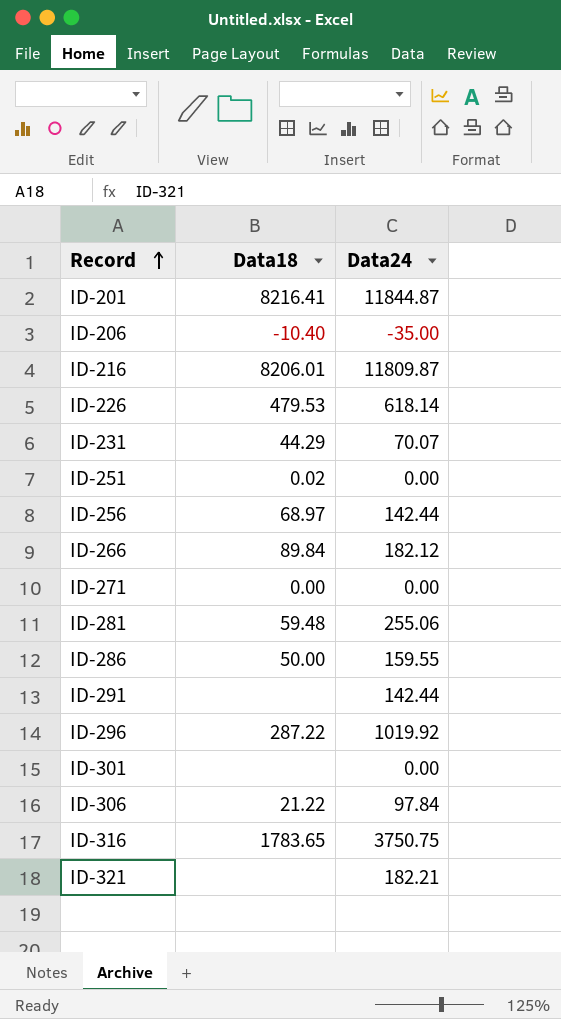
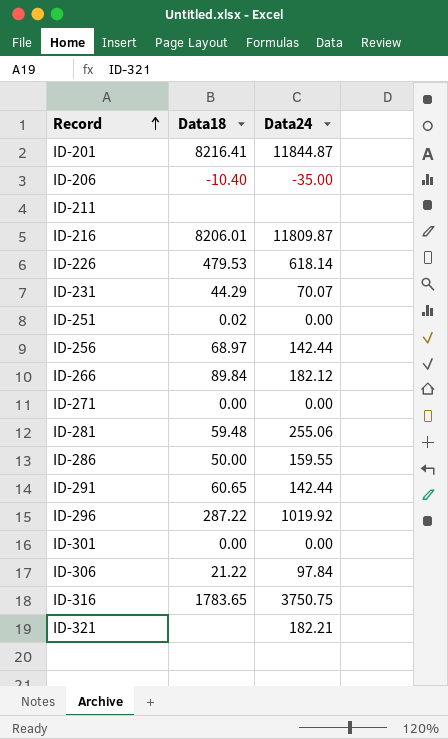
row ID-211: none -> none | none
ID-291 | Data18: none -> 60.65
ID-301 | Data18: none -> 0.00

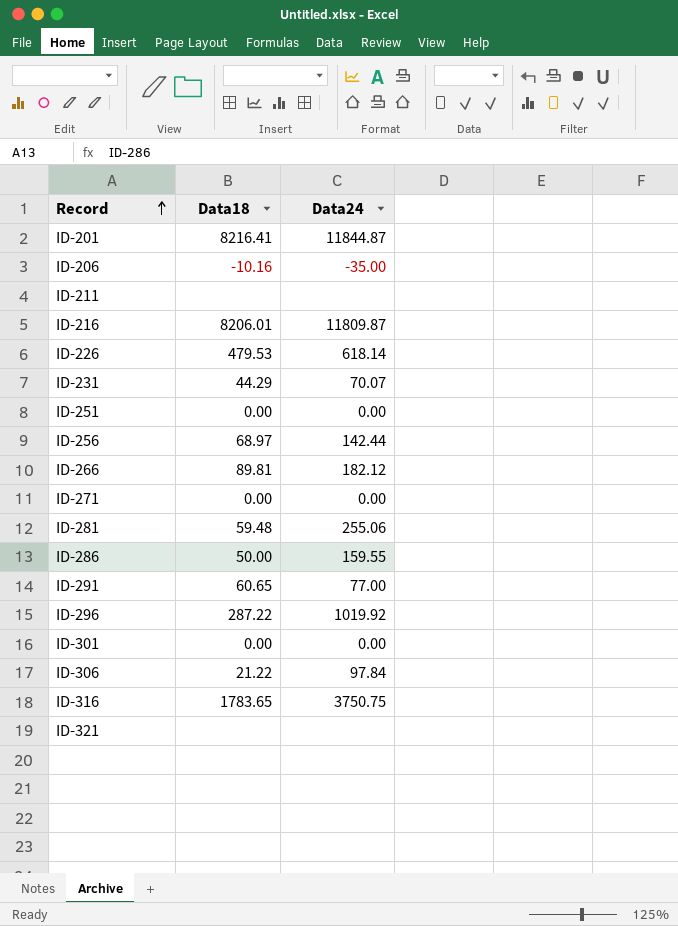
ID-206 | Data18: -10.40 -> -10.16
ID-251 | Data18: 0.02 -> 0.00
ID-266 | Data18: 89.84 -> 89.81
ID-291 | Data24: 142.44 -> 77.00
ID-321 | Data24: 182.21 -> none

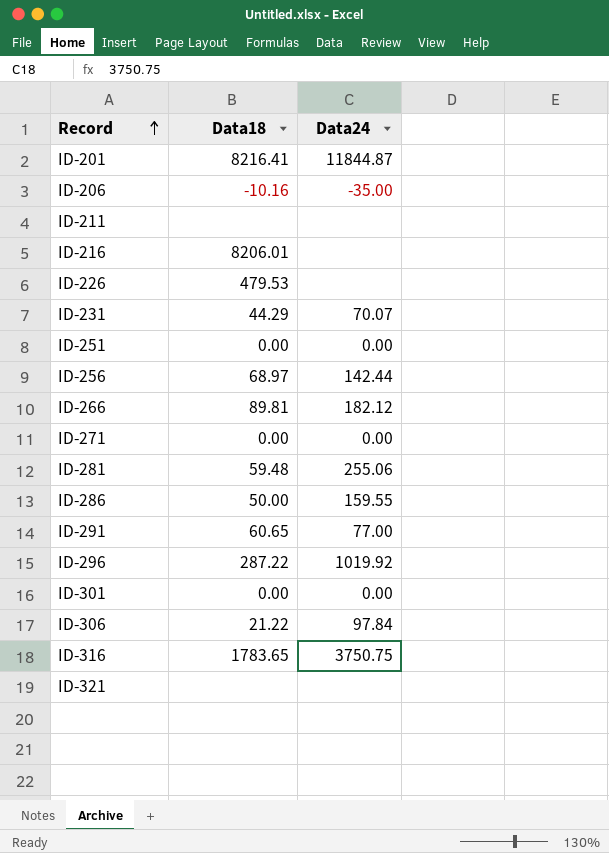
ID-216 | Data24: 11809.87 -> none
ID-226 | Data24: 618.14 -> none

